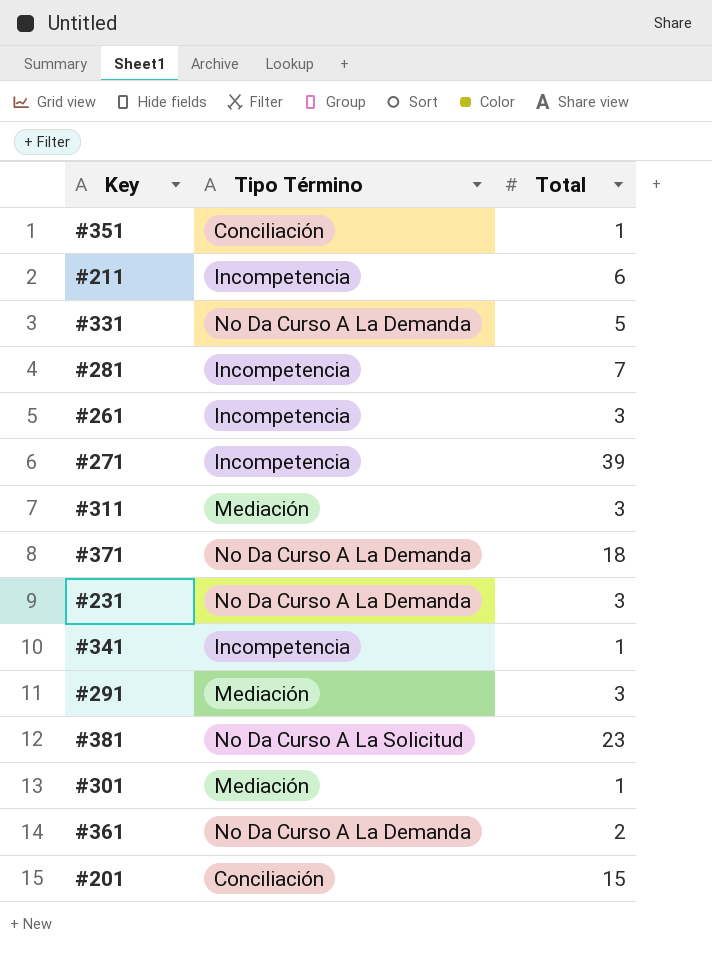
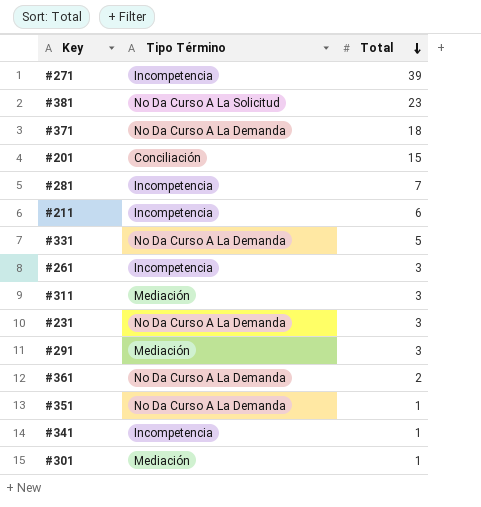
row order: none -> Total descending
#351 | Tipo Término: Conciliación -> No Da Curso A La Demanda

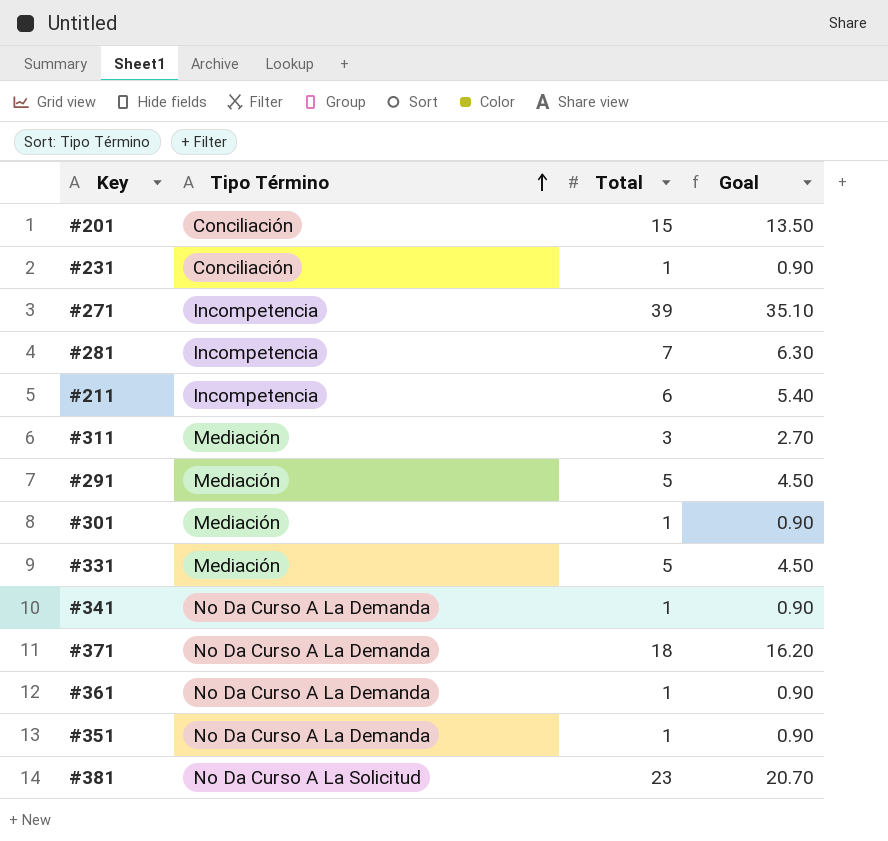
row order: Total descending -> Tipo Término ascending
column Goal | formula: none -> [Total] * 0.9
row #261: Incompetencia | 3 -> none
#231 | Tipo Término: No Da Curso A La Demanda -> Conciliación
#231 | Total: 3 -> 1
#291 | Total: 3 -> 5
#331 | Tipo Término: No Da Curso A La Demanda -> Mediación
#341 | Tipo Término: Incompetencia -> No Da Curso A La Demanda
#361 | Total: 2 -> 1

